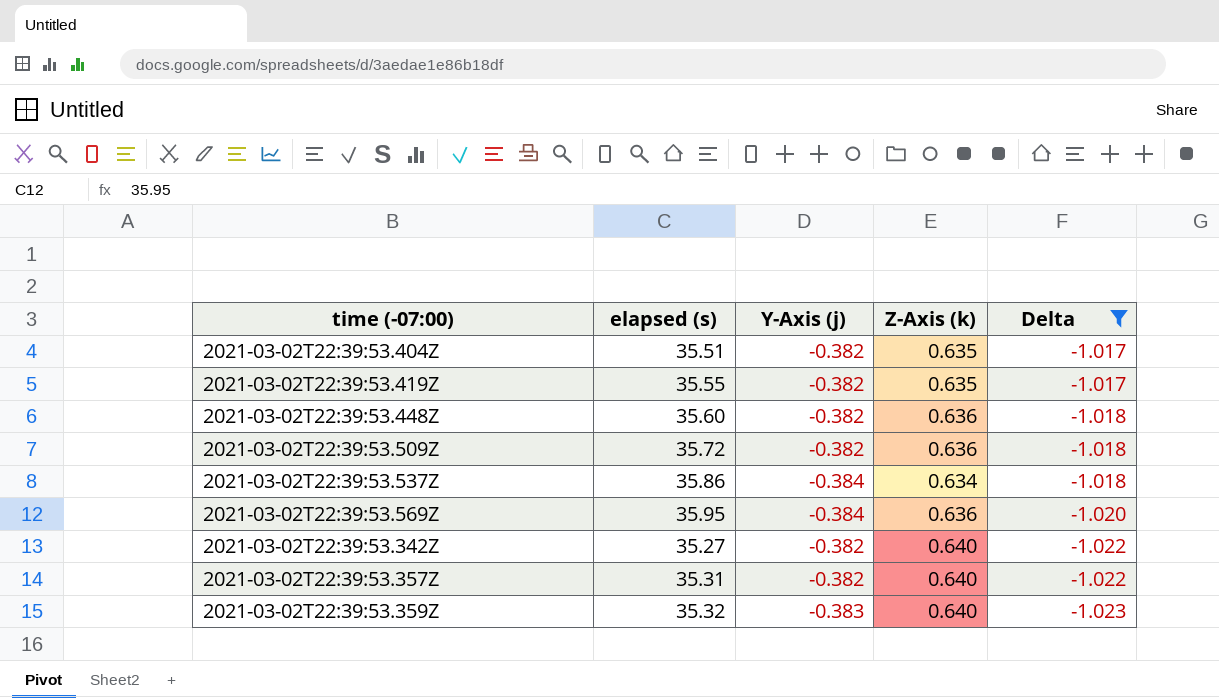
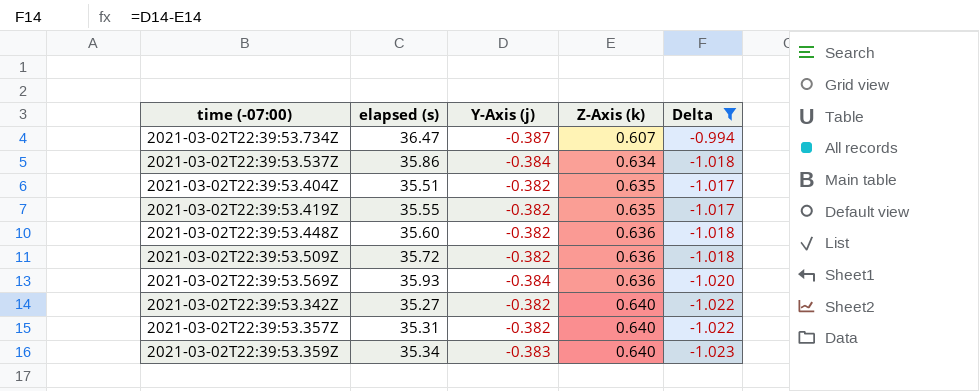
row order: Delta descending -> Z-Axis (k) ascending
row 2021-03-02T22:39:53.734Z: none -> 36.47 | -0.387 | 0.607 | -0.994
2021-03-02T22:39:53.569Z | elapsed (s): 35.95 -> 35.93
2021-03-02T22:39:53.359Z | elapsed (s): 35.32 -> 35.34

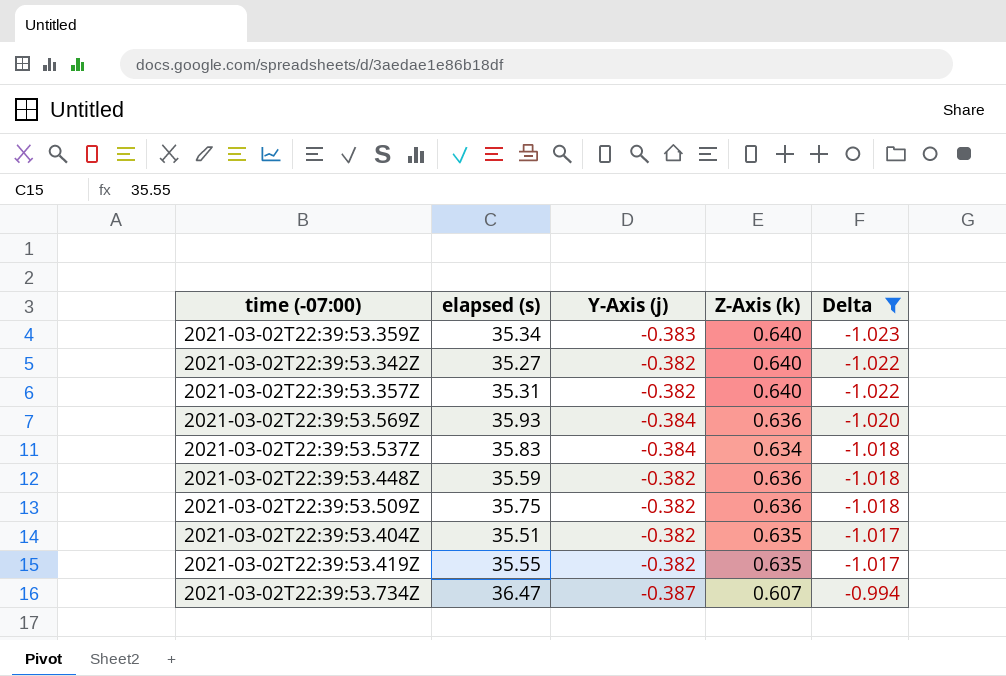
row order: Z-Axis (k) ascending -> Delta ascending
2021-03-02T22:39:53.537Z | elapsed (s): 35.86 -> 35.83
2021-03-02T22:39:53.448Z | elapsed (s): 35.60 -> 35.59
2021-03-02T22:39:53.509Z | elapsed (s): 35.72 -> 35.75

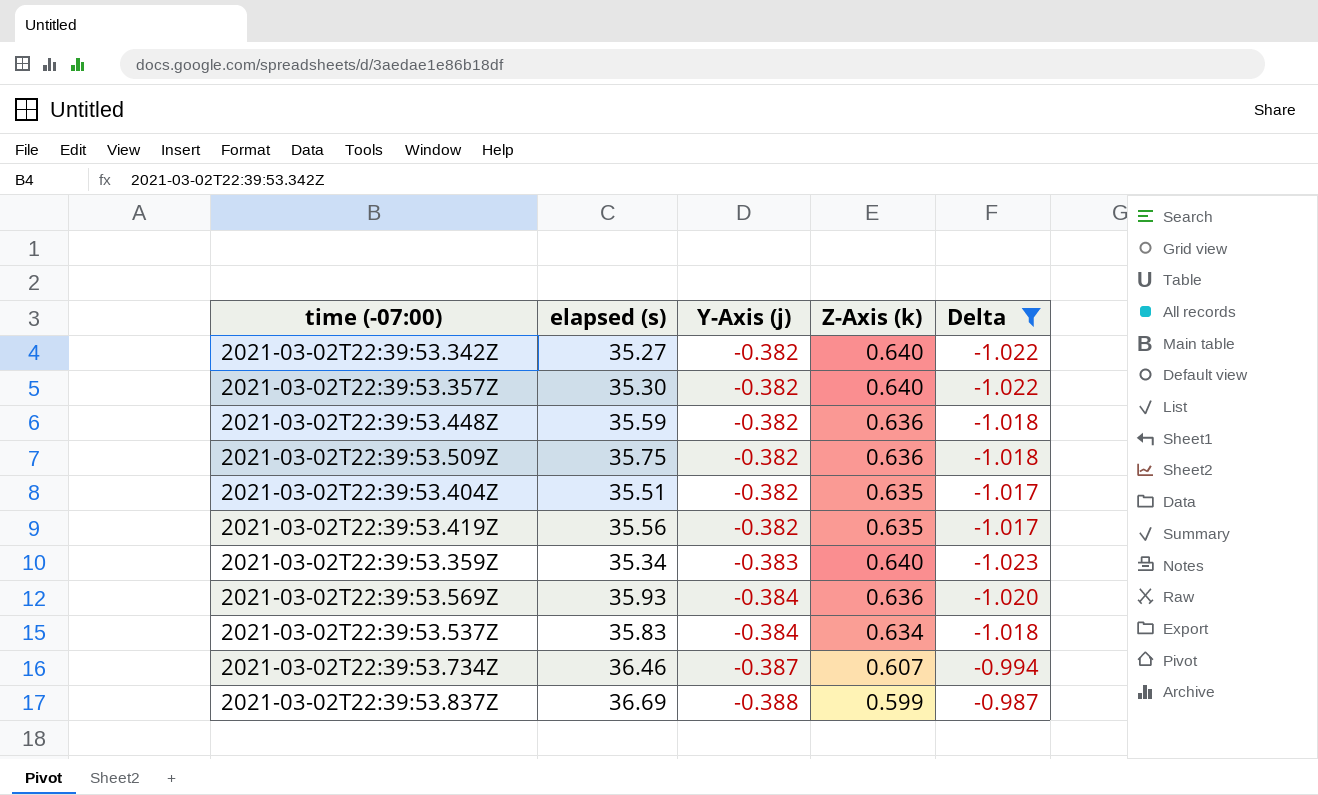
row order: Delta ascending -> Y-Axis (j) descending
2021-03-02T22:39:53.357Z | elapsed (s): 35.31 -> 35.30
2021-03-02T22:39:53.419Z | elapsed (s): 35.55 -> 35.56
2021-03-02T22:39:53.734Z | elapsed (s): 36.47 -> 36.46
row 2021-03-02T22:39:53.837Z: none -> 36.69 | -0.388 | 0.599 | -0.987

